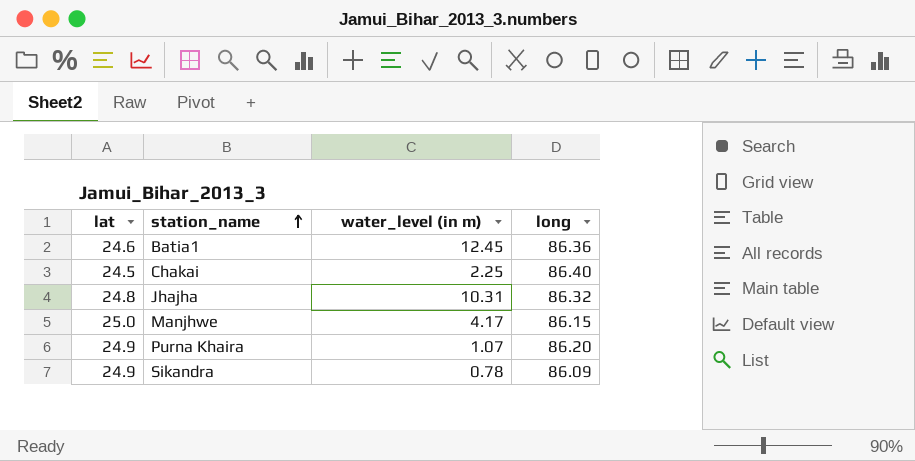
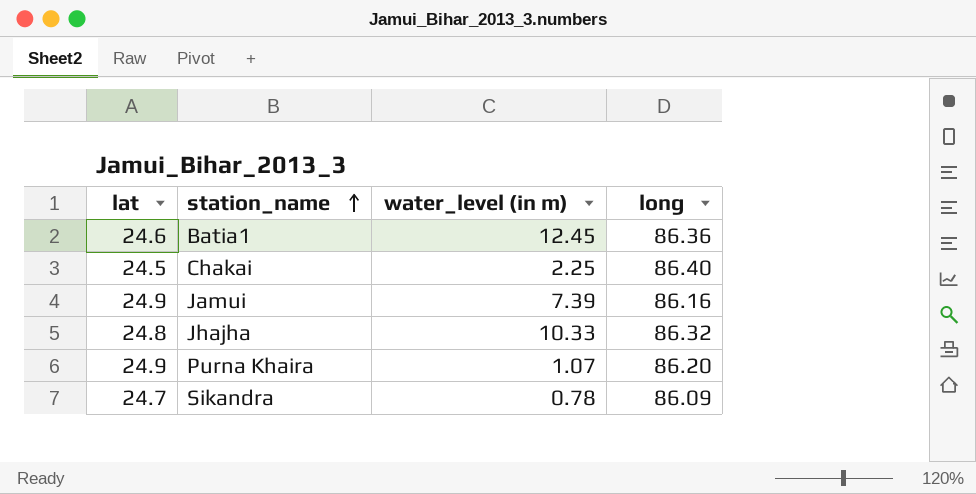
row Manjhwe: 25.0 | 4.17 | 86.15 -> none
row Jamui: none -> 24.9 | 7.39 | 86.16
Jhajha | water_level (in m): 10.31 -> 10.33
Sikandra | lat: 24.9 -> 24.7

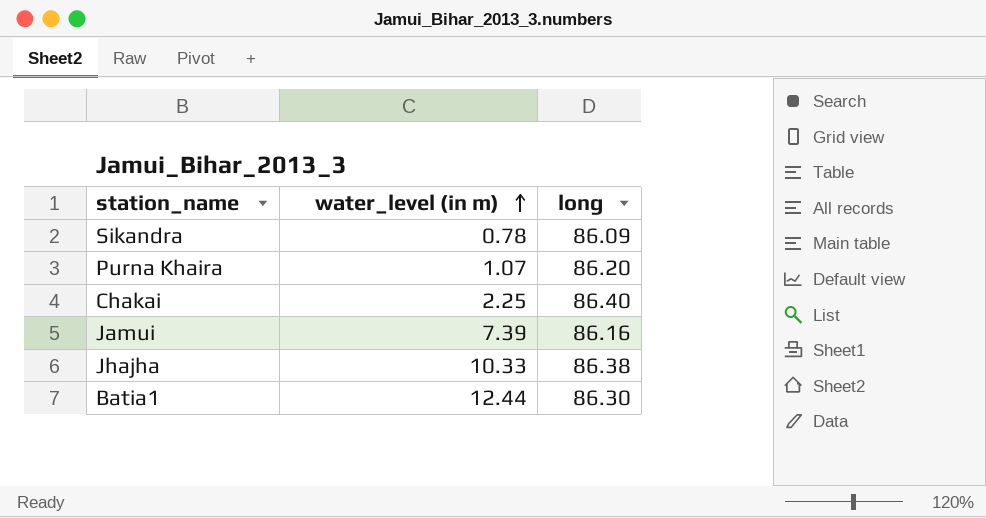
row order: station_name ascending -> water_level (in m) ascending
column lat | position: 1 -> none
Jhajha | long: 86.32 -> 86.38
Batia1 | water_level (in m): 12.45 -> 12.44
Batia1 | long: 86.36 -> 86.30

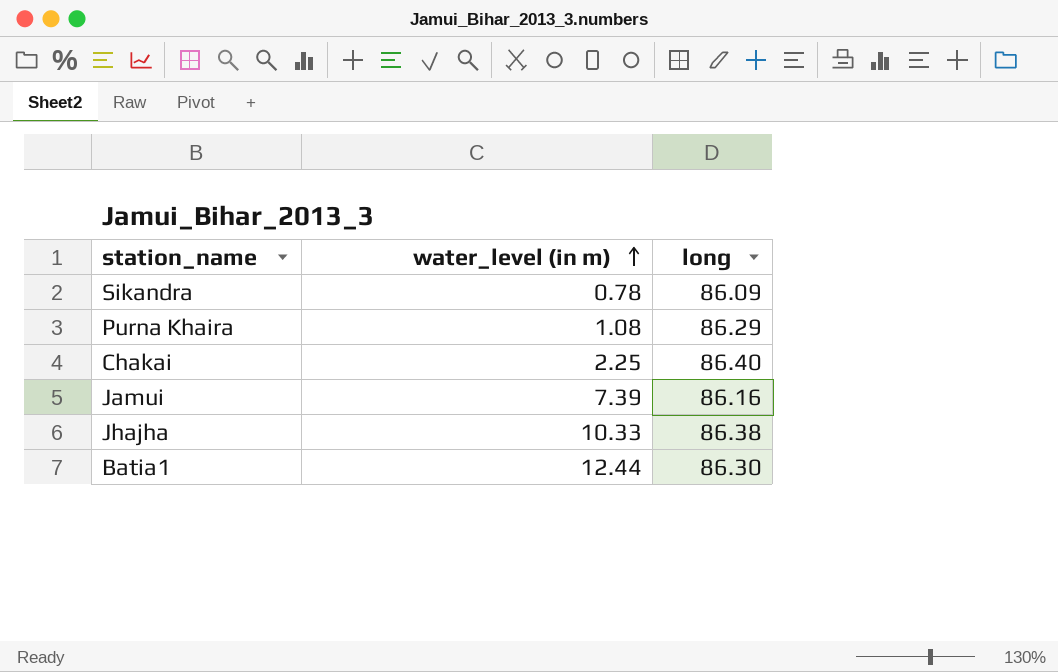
Purna Khaira | water_level (in m): 1.07 -> 1.08
Purna Khaira | long: 86.20 -> 86.29

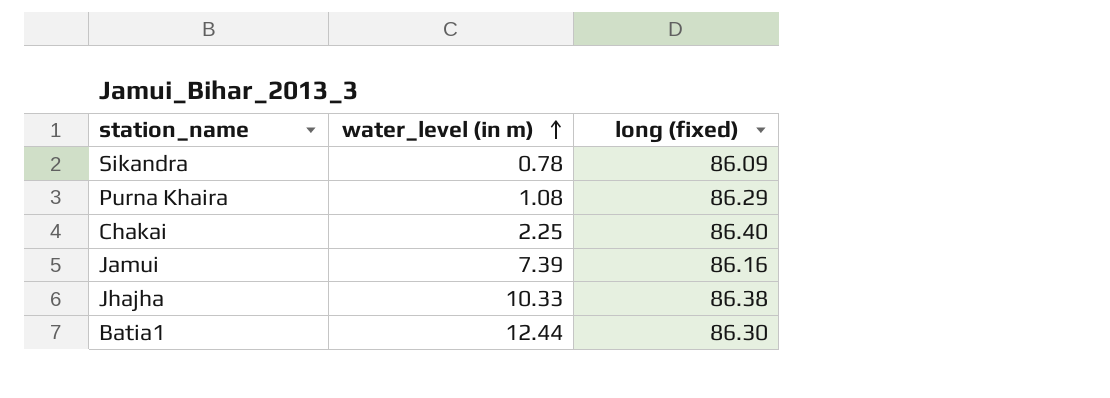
column name: long -> long (fixed)

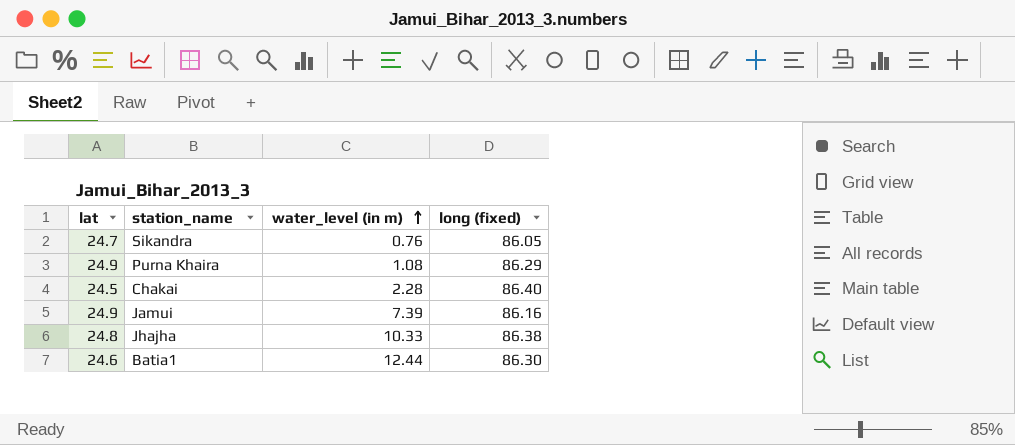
column lat | position: none -> 1
Sikandra | water_level (in m): 0.78 -> 0.76
Sikandra | long (fixed): 86.09 -> 86.05
Chakai | water_level (in m): 2.25 -> 2.28

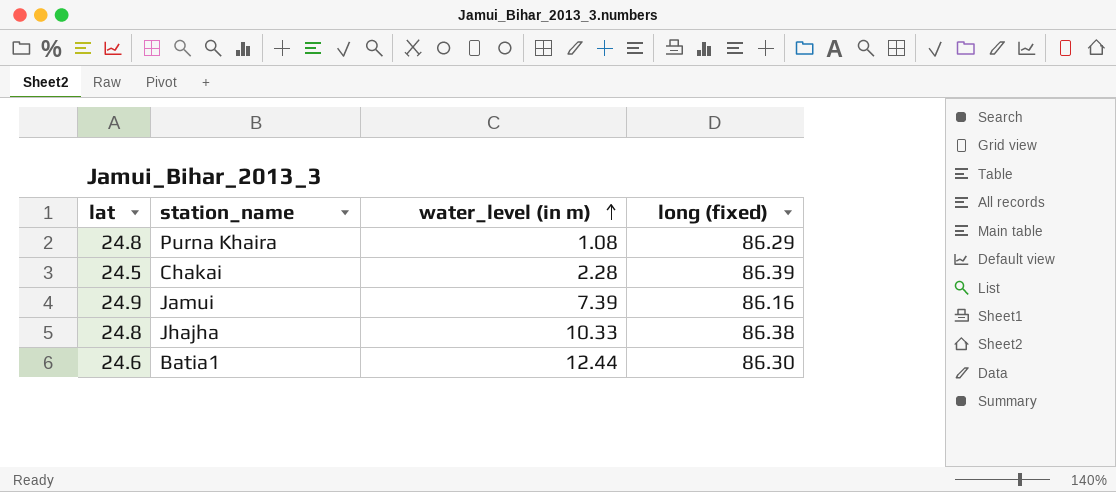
row Sikandra: 24.7 | 0.76 | 86.05 -> none
Purna Khaira | lat: 24.9 -> 24.8
Chakai | long (fixed): 86.40 -> 86.39

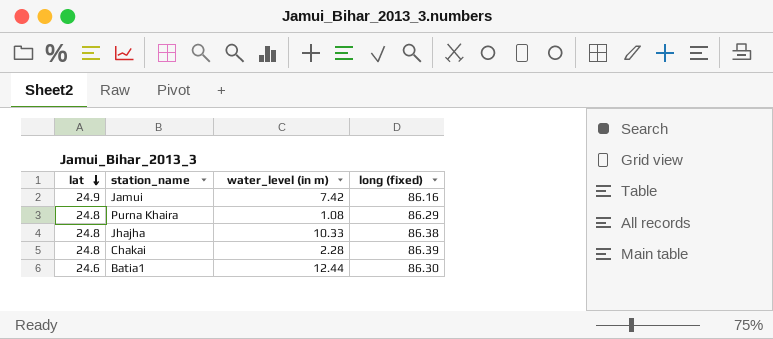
row order: water_level (in m) ascending -> lat descending
Jamui | water_level (in m): 7.39 -> 7.42
Chakai | lat: 24.5 -> 24.8

